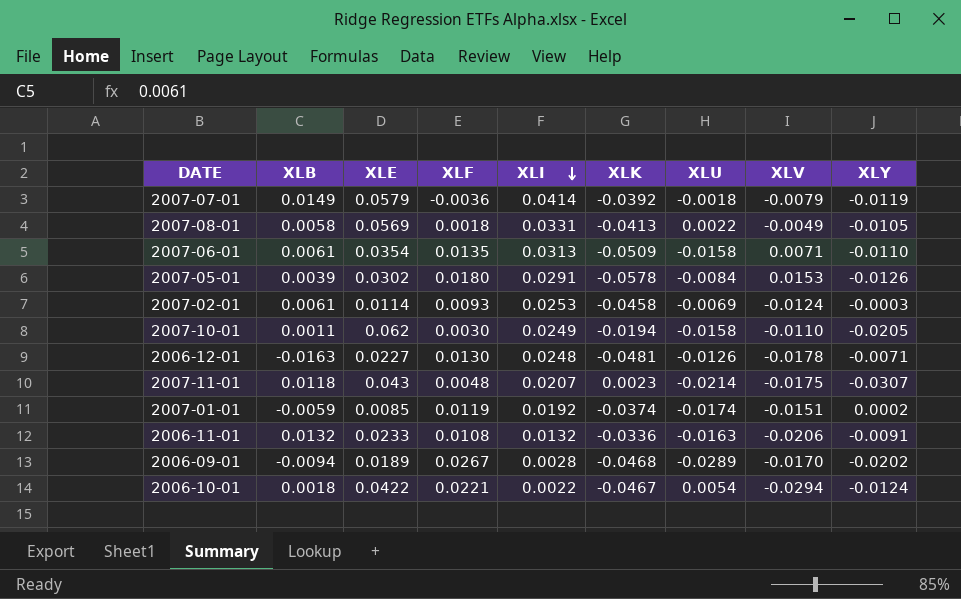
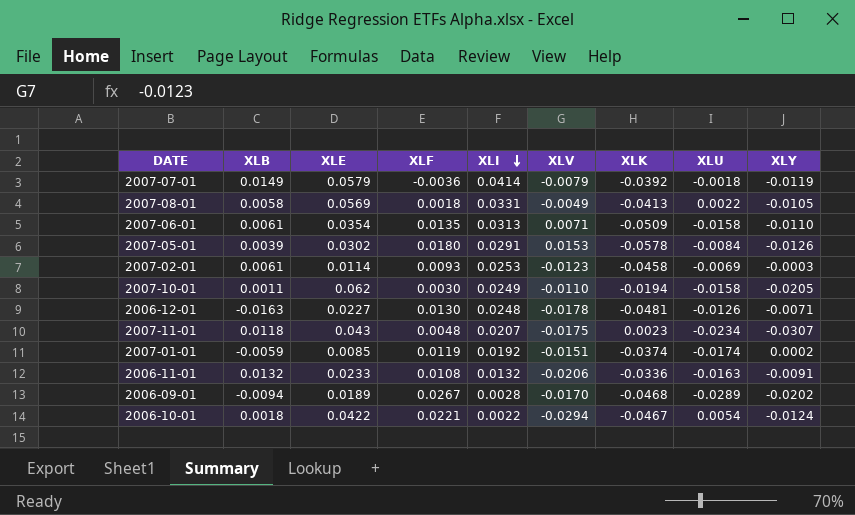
column XLV | position: 8 -> 6
2007-02-01 | XLV: -0.0124 -> -0.0123
2007-11-01 | XLU: -0.0214 -> -0.0234

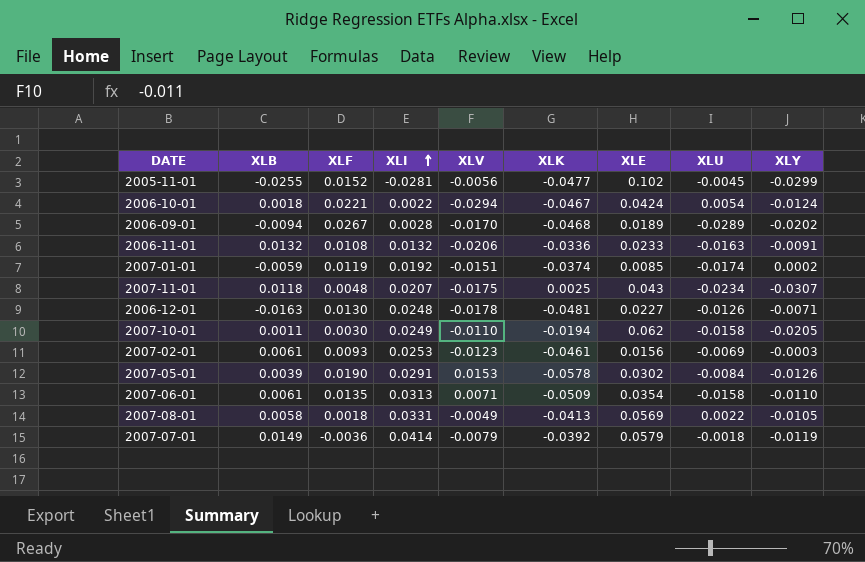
row order: XLI descending -> XLI ascending
column XLE | position: 3 -> 7
row 2005-11-01: none -> -0.0255 | 0.0152 | -0.0281 | -0.0056 | -0.0477 | 0.102 | -0.0045 | -0.0299
2006-10-01 | XLE: 0.0422 -> 0.0424
2007-11-01 | XLK: 0.0023 -> 0.0025
2007-02-01 | XLK: -0.0458 -> -0.0461
2007-02-01 | XLE: 0.0114 -> 0.0156
2007-05-01 | XLF: 0.0180 -> 0.0190

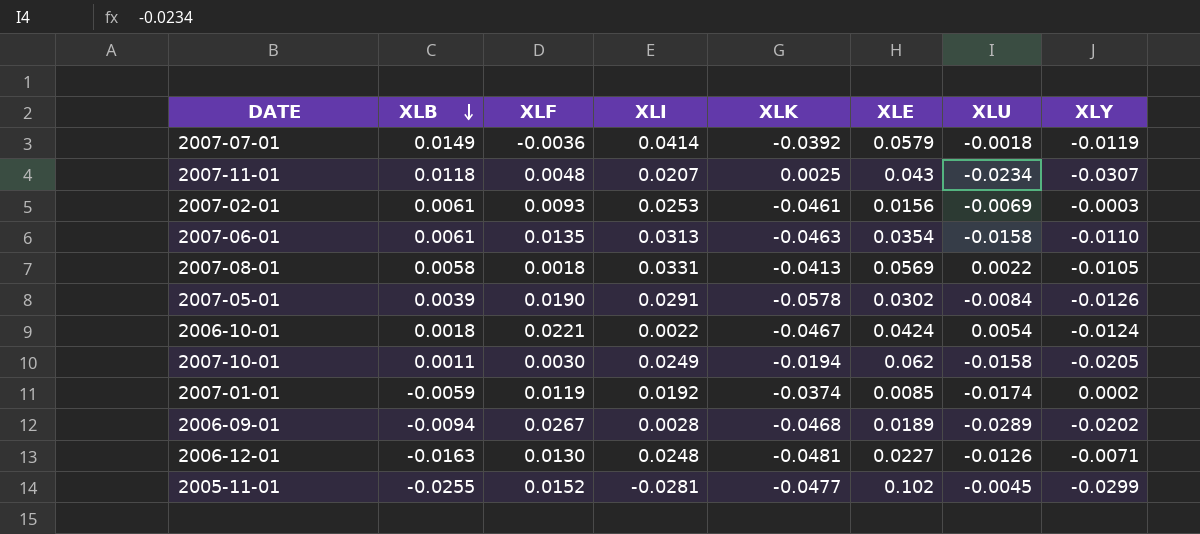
row order: XLI ascending -> XLB descending
column XLV | position: 5 -> none
row 2006-11-01: 0.0132 | 0.0108 | 0.0132 | -0.0206 | -0.0336 | 0.0233 | -0.0163 | -0.0091 -> none
2007-06-01 | XLK: -0.0509 -> -0.0463

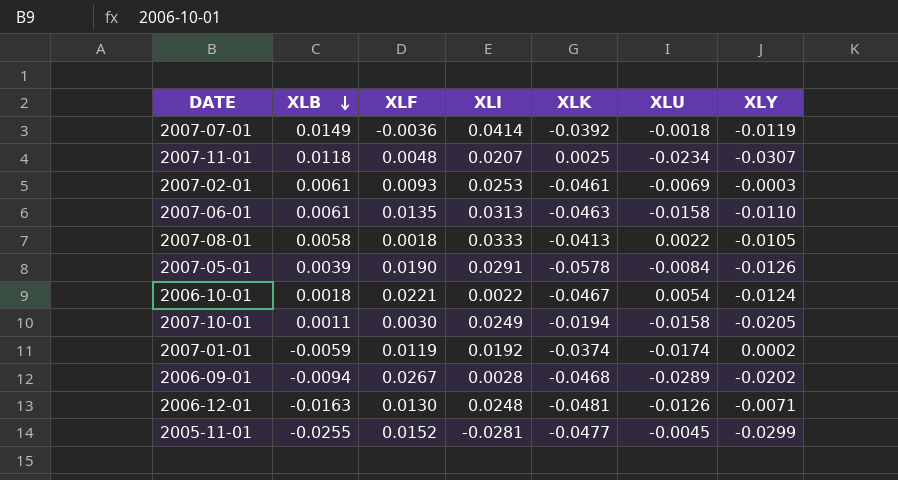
column XLE | position: 6 -> none
2007-08-01 | XLI: 0.0331 -> 0.0333

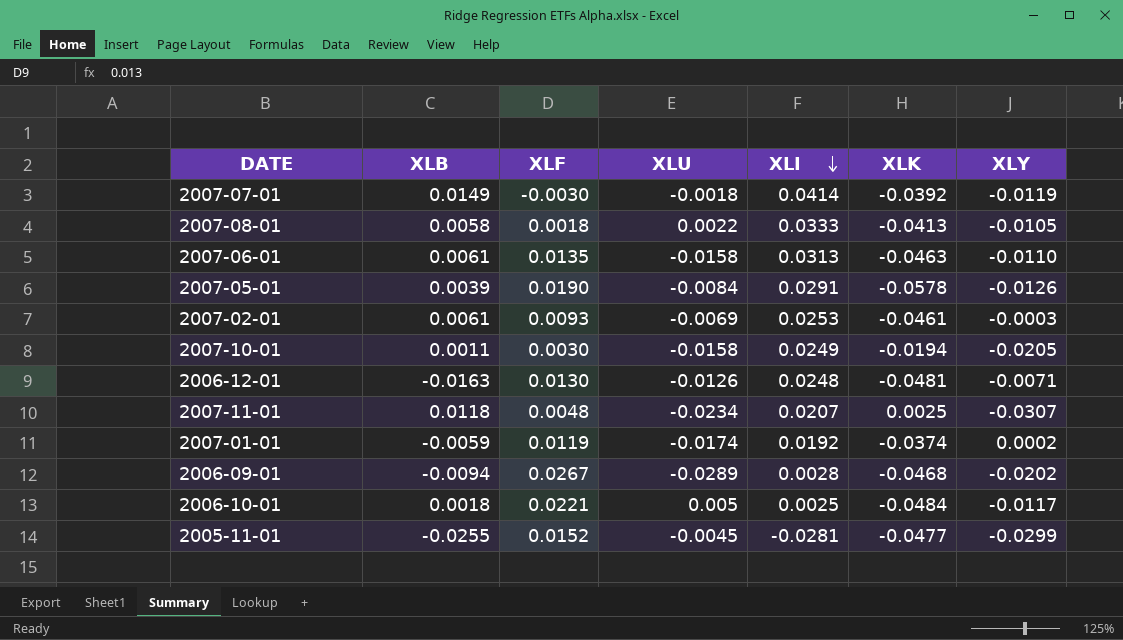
row order: XLB descending -> XLI descending
column XLU | position: 6 -> 4
2007-07-01 | XLF: -0.0036 -> -0.0030
2006-10-01 | XLU: 0.0054 -> 0.005
2006-10-01 | XLI: 0.0022 -> 0.0025
2006-10-01 | XLK: -0.0467 -> -0.0484
2006-10-01 | XLY: -0.0124 -> -0.0117

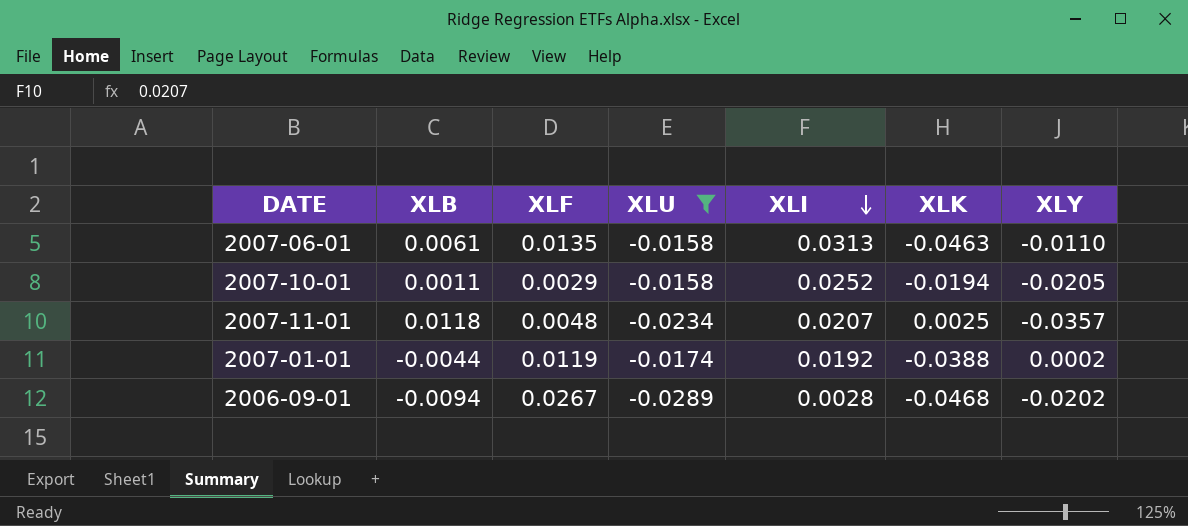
filter: none -> XLU <= -0.0158
2007-10-01 | XLF: 0.0030 -> 0.0029
2007-10-01 | XLI: 0.0249 -> 0.0252
2007-11-01 | XLY: -0.0307 -> -0.0357
2007-01-01 | XLB: -0.0059 -> -0.0044
2007-01-01 | XLK: -0.0374 -> -0.0388

